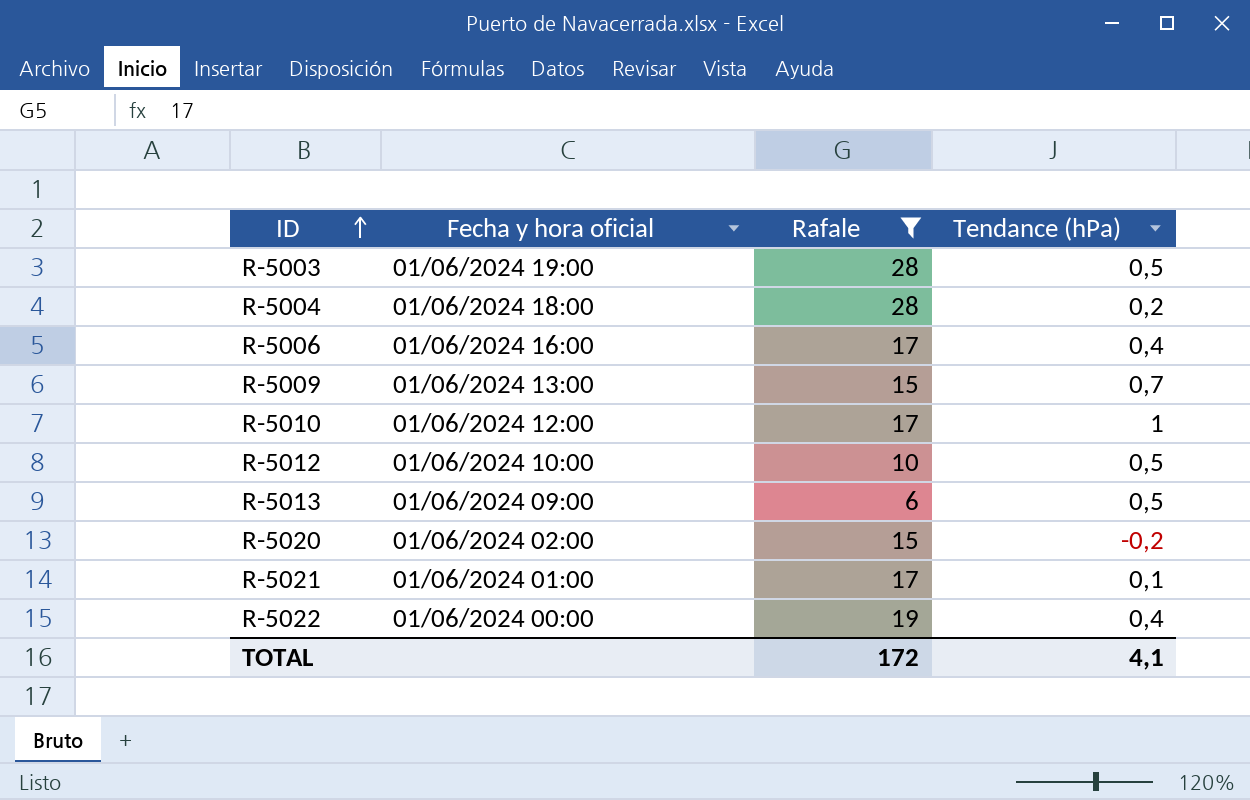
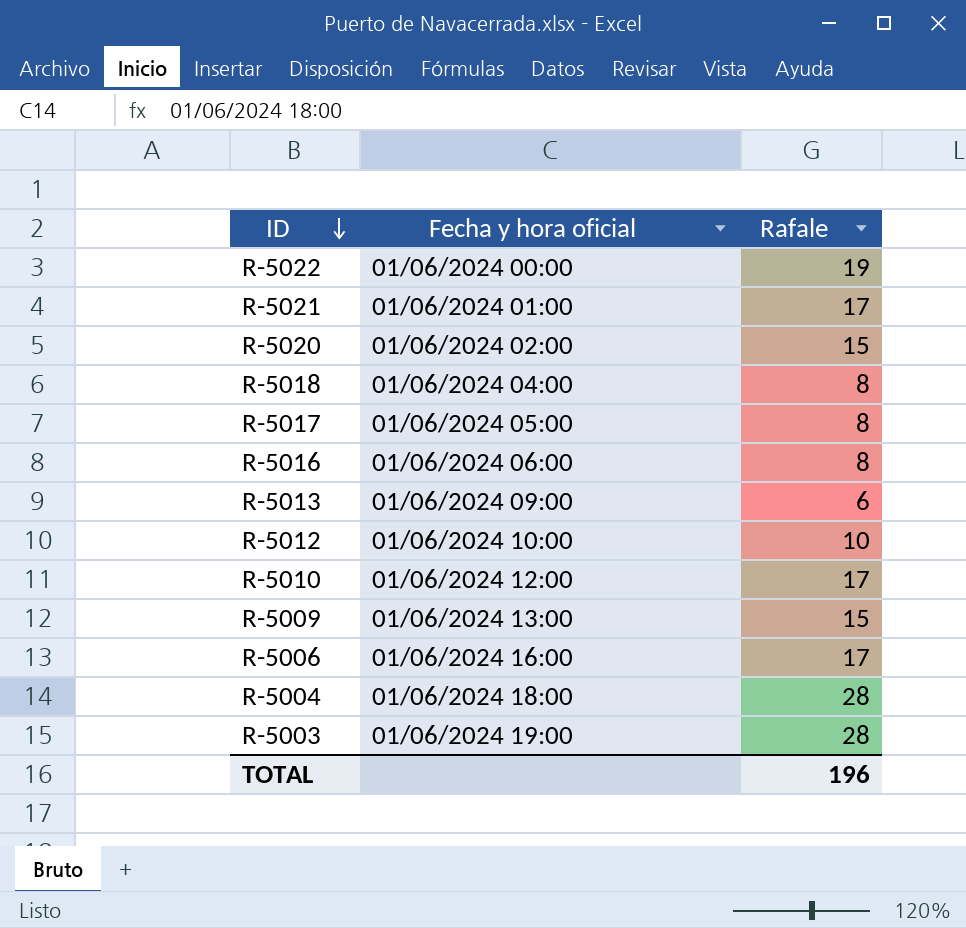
filter: Rafale != 8 -> none
row order: ID ascending -> ID descending
column Tendance (hPa) | position: 4 -> none
TOTAL | Rafale: 172 -> 196

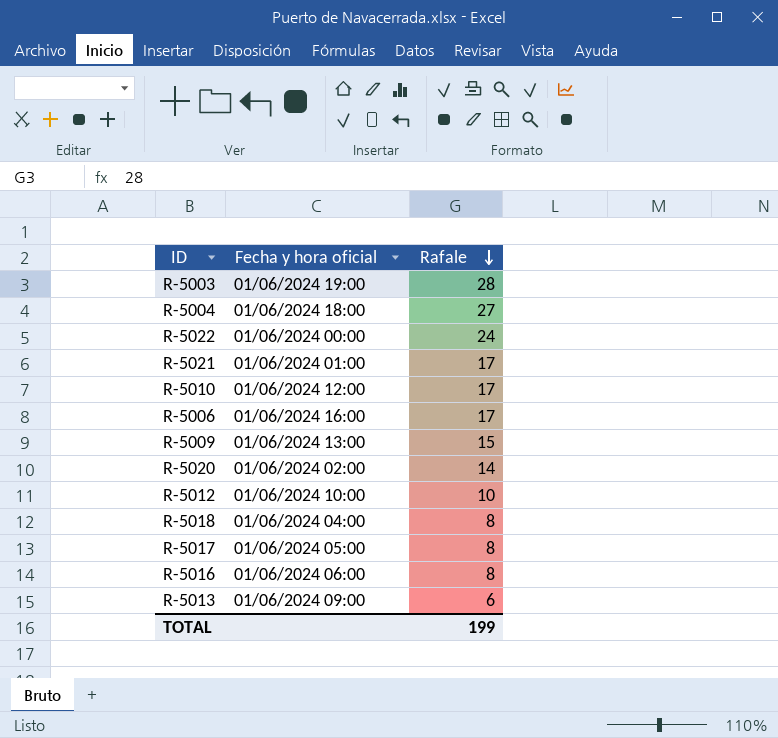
row order: ID descending -> Rafale descending
R-5004 | Rafale: 28 -> 27
R-5022 | Rafale: 19 -> 24
R-5020 | Rafale: 15 -> 14
TOTAL | Rafale: 196 -> 199

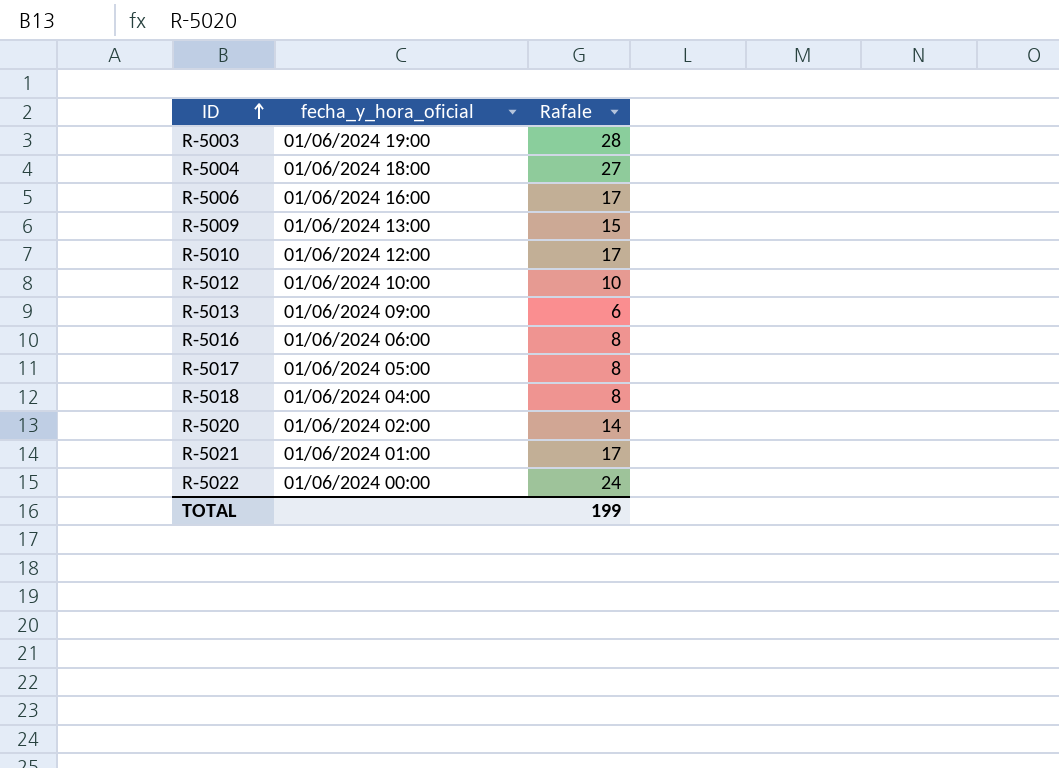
row order: Rafale descending -> ID ascending
column name: Fecha y hora oficial -> fecha_y_hora_oficial

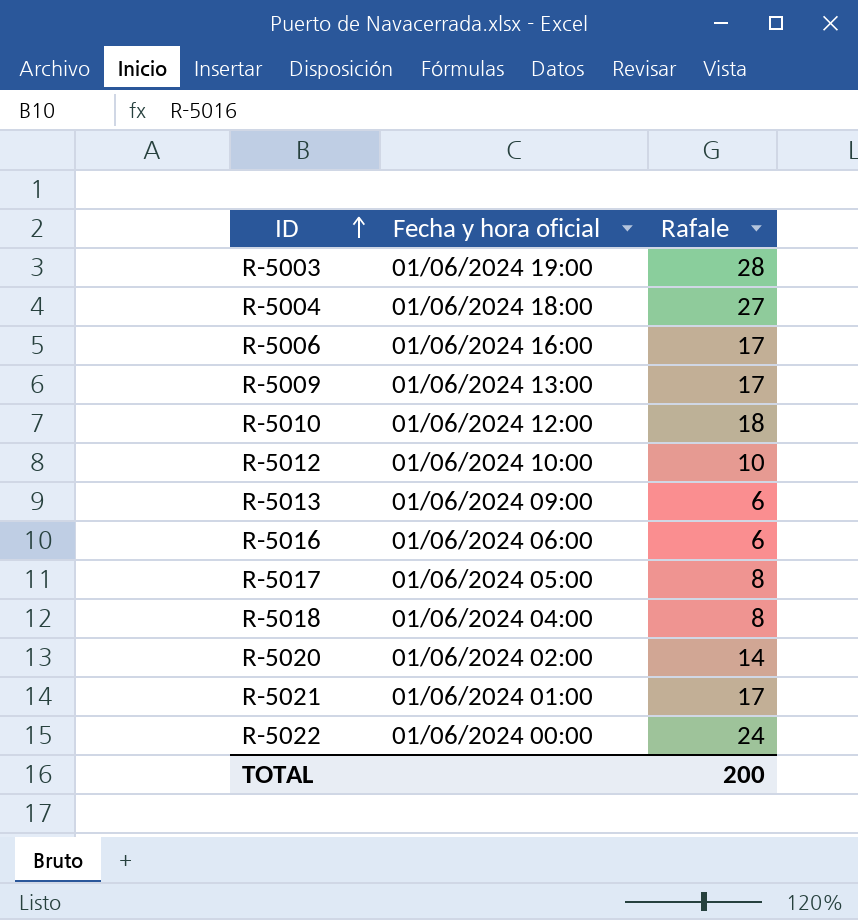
column name: fecha_y_hora_oficial -> Fecha y hora oficial
R-5009 | Rafale: 15 -> 17
R-5010 | Rafale: 17 -> 18
R-5016 | Rafale: 8 -> 6
TOTAL | Rafale: 199 -> 200

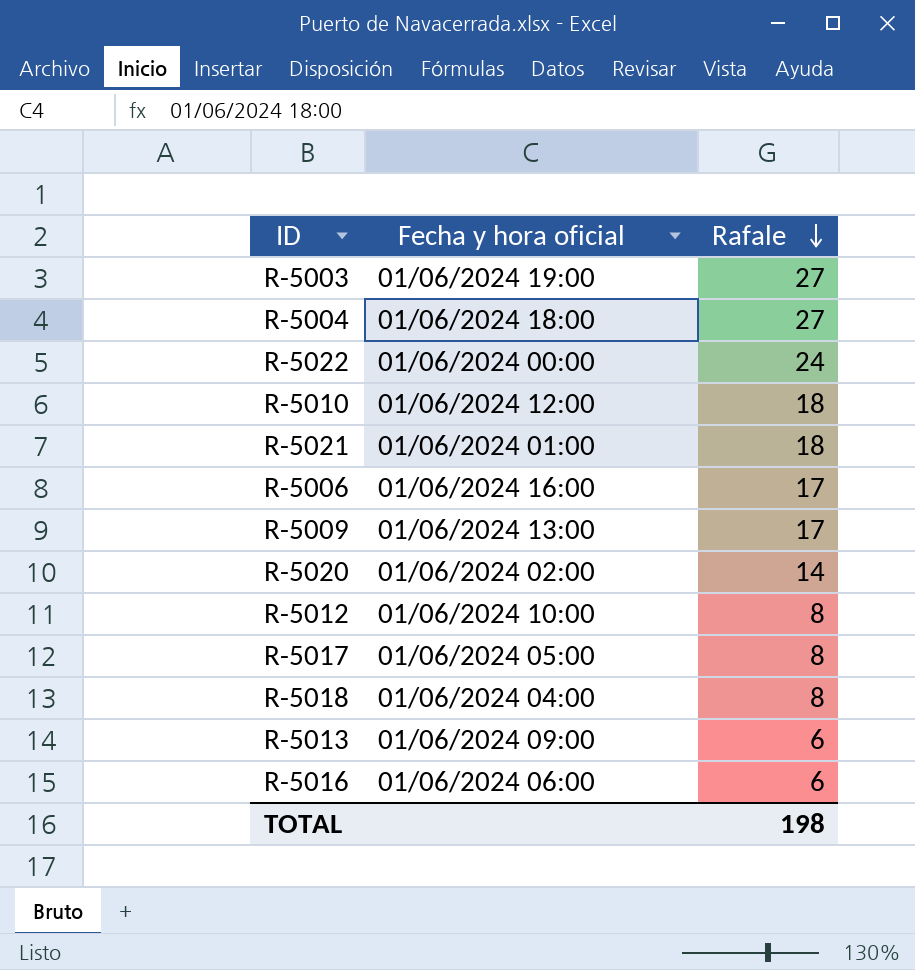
row order: ID ascending -> Rafale descending
R-5003 | Rafale: 28 -> 27
R-5021 | Rafale: 17 -> 18
R-5012 | Rafale: 10 -> 8
TOTAL | Rafale: 200 -> 198

